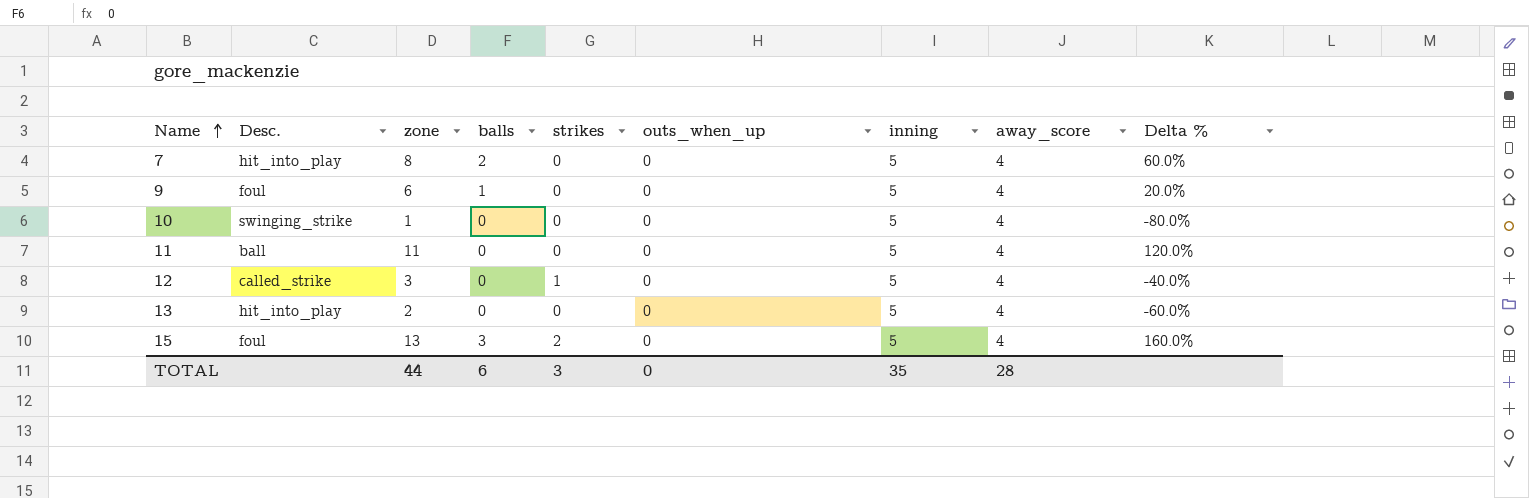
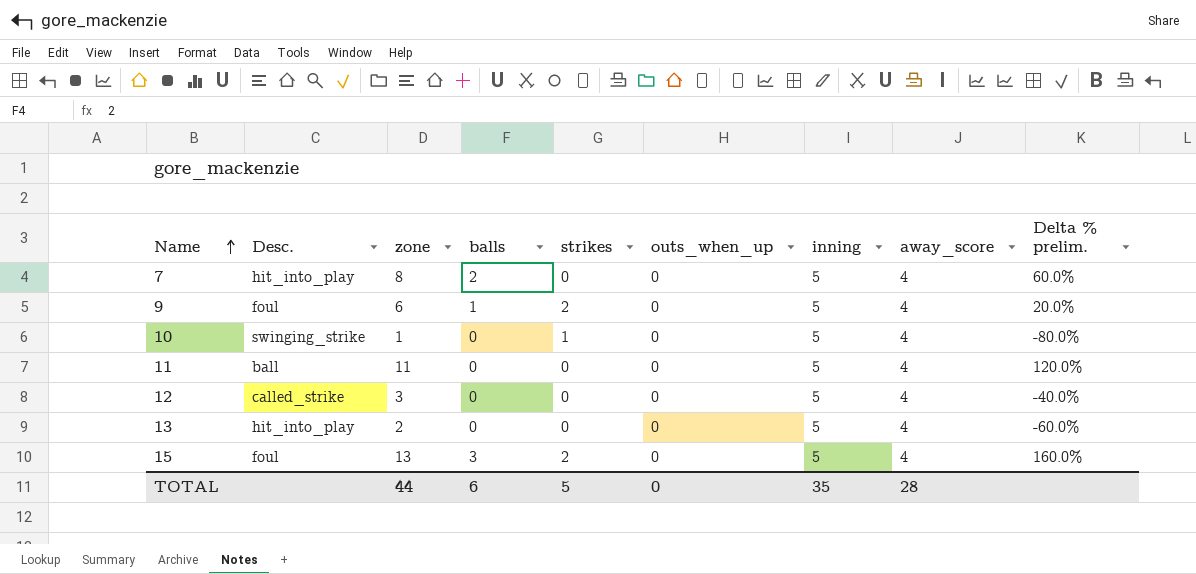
column name: Delta % -> Delta % prelim.
9 | strikes: 0 -> 2
10 | strikes: 0 -> 1
12 | strikes: 1 -> 0
TOTAL | strikes: 3 -> 5

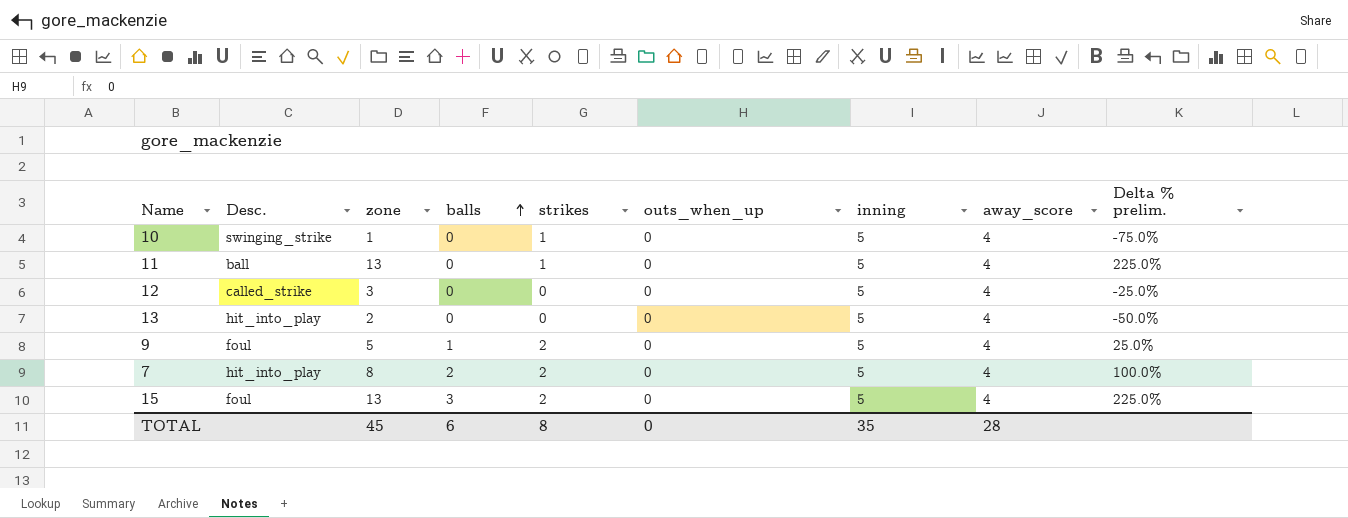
row order: Name ascending -> balls ascending
column Delta % prelim. | formula: ([zone] - [inning]) / [inning] -> ([zone] - [away_score]) / [away_score]
11 | zone: 11 -> 13
11 | strikes: 0 -> 1
9 | zone: 6 -> 5
7 | strikes: 0 -> 2
TOTAL | zone: 44 -> 45
TOTAL | strikes: 5 -> 8

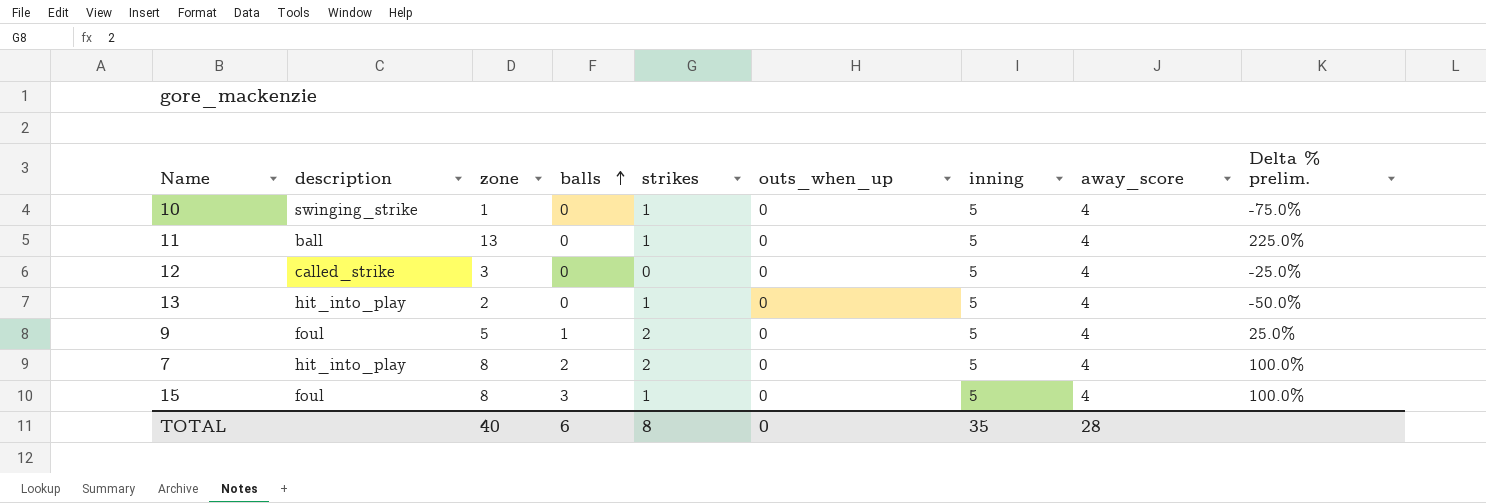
column name: Desc. -> description
13 | strikes: 0 -> 1
15 | zone: 13 -> 8
15 | strikes: 2 -> 1
15 | Delta % prelim.: 225.0% -> 100.0%
TOTAL | zone: 45 -> 40

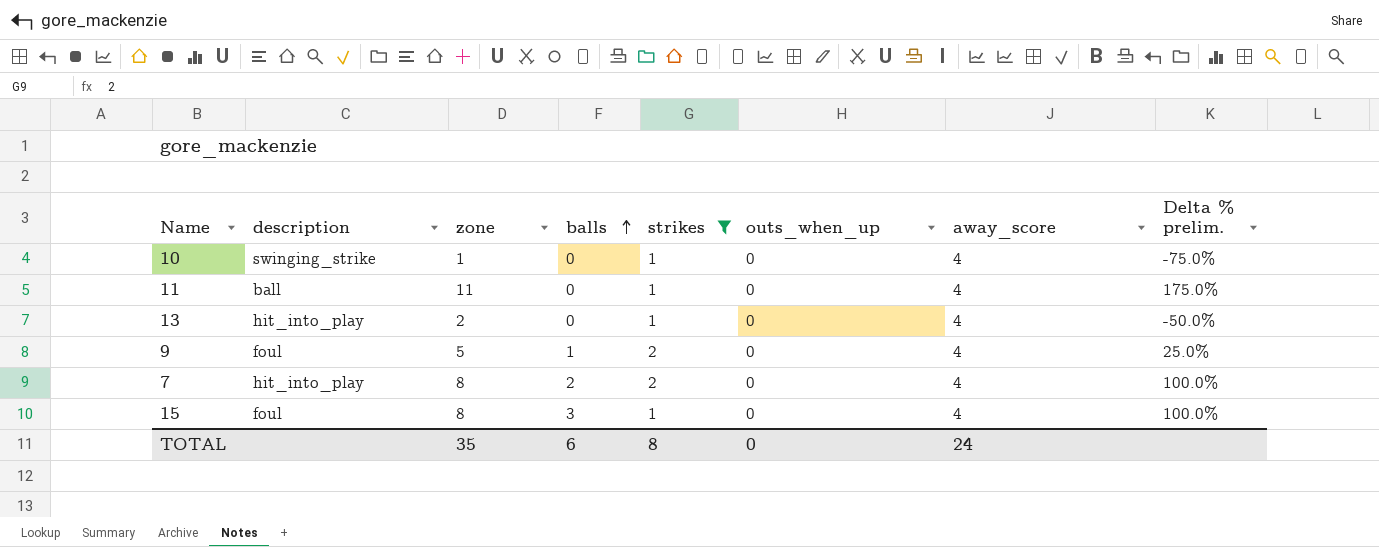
filter: none -> strikes != 0
column inning | position: 7 -> none
11 | zone: 13 -> 11
11 | Delta % prelim.: 225.0% -> 175.0%
TOTAL | zone: 40 -> 35
TOTAL | away_score: 28 -> 24

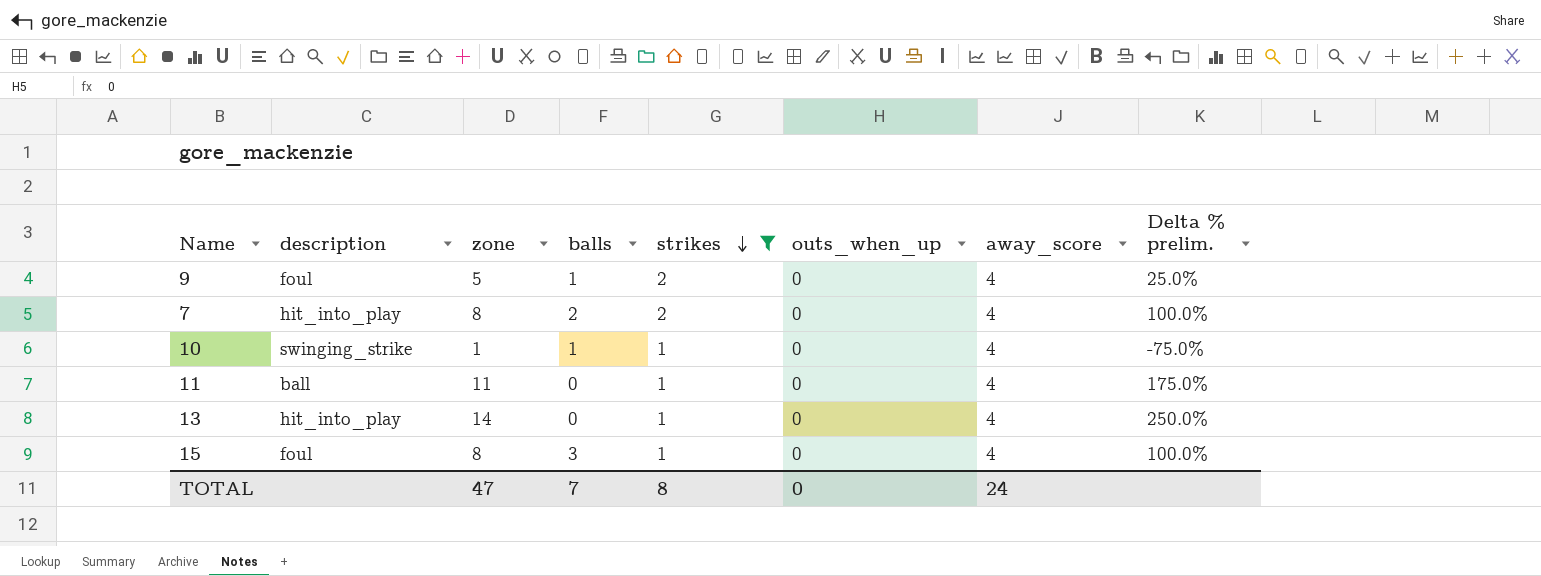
row order: balls ascending -> strikes descending
10 | balls: 0 -> 1
13 | zone: 2 -> 14
13 | Delta % prelim.: -50.0% -> 250.0%
TOTAL | zone: 35 -> 47
TOTAL | balls: 6 -> 7

